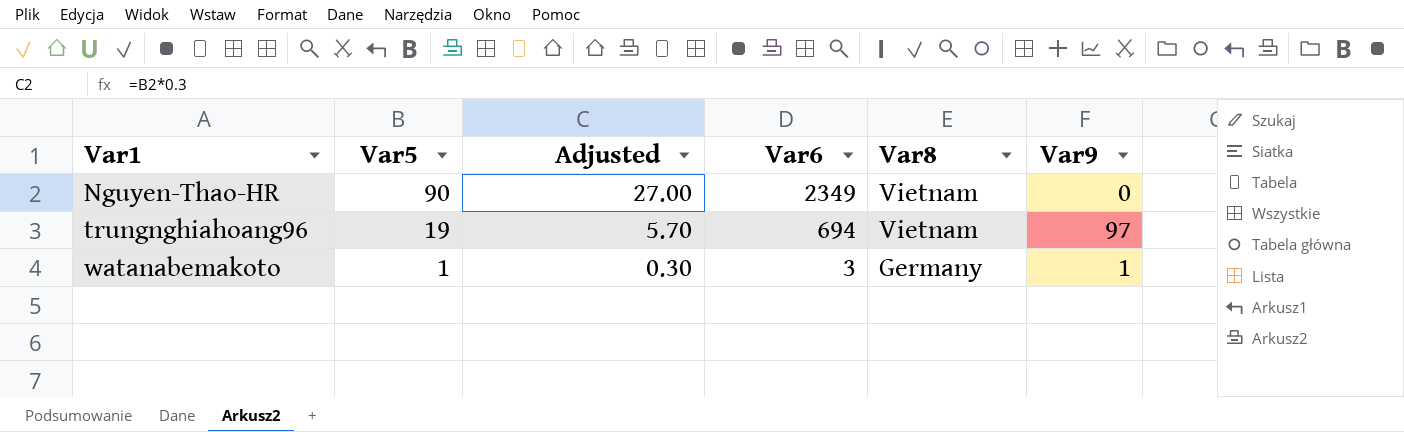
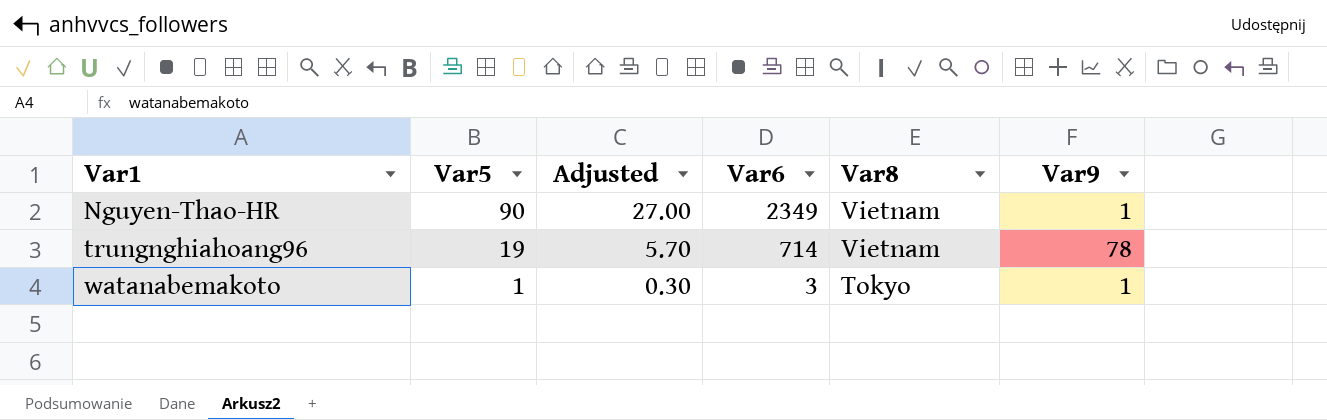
Nguyen-Thao-HR | Var9: 0 -> 1
trungnghiahoang96 | Var6: 694 -> 714
trungnghiahoang96 | Var9: 97 -> 78
watanabemakoto | Var8: Germany -> Tokyo

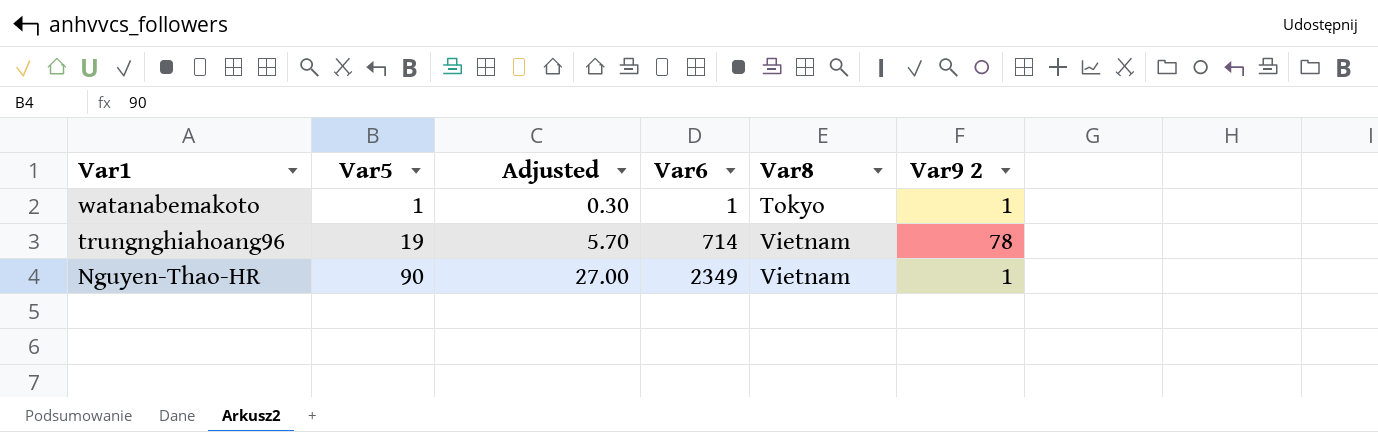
row order: Var1 ascending -> Var1 descending
column name: Var9 -> Var9 2
watanabemakoto | Var6: 3 -> 1

